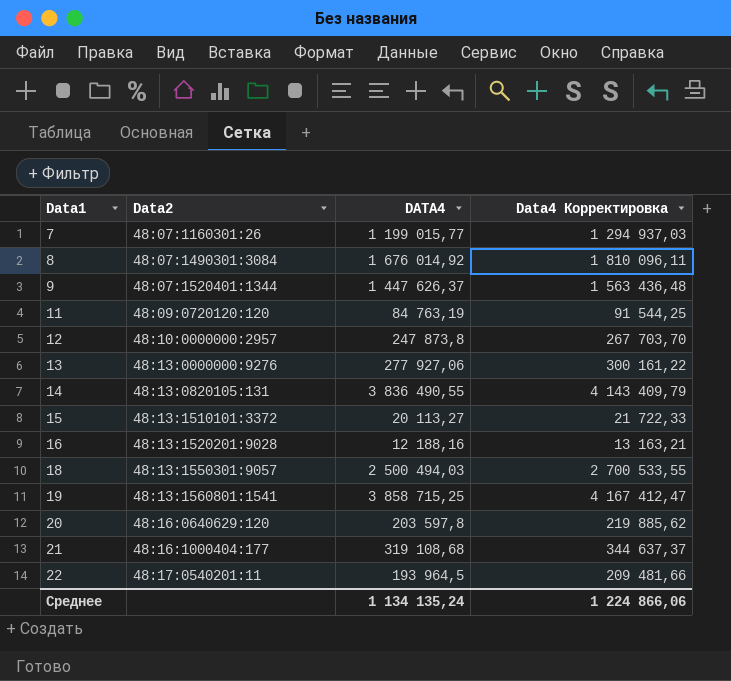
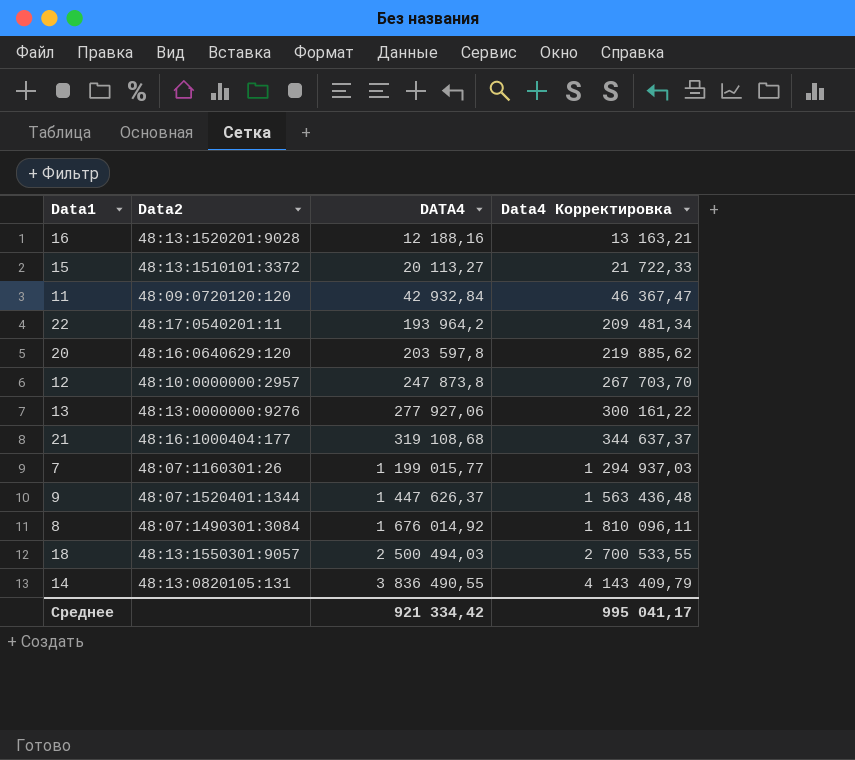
row order: Data1 ascending -> DATA4 ascending
row 19: 48:13:1560801:1541 | 3 858 715,25 | 4 167 412,47 -> none
11 | DATA4: 84 763,19 -> 42 932,84
11 | Data4 Корректировка: 91 544,25 -> 46 367,47
22 | DATA4: 193 964,5 -> 193 964,2
22 | Data4 Корректировка: 209 481,66 -> 209 481,34
Среднее | DATA4: 1 134 135,24 -> 921 334,42
Среднее | Data4 Корректировка: 1 224 866,06 -> 995 041,17

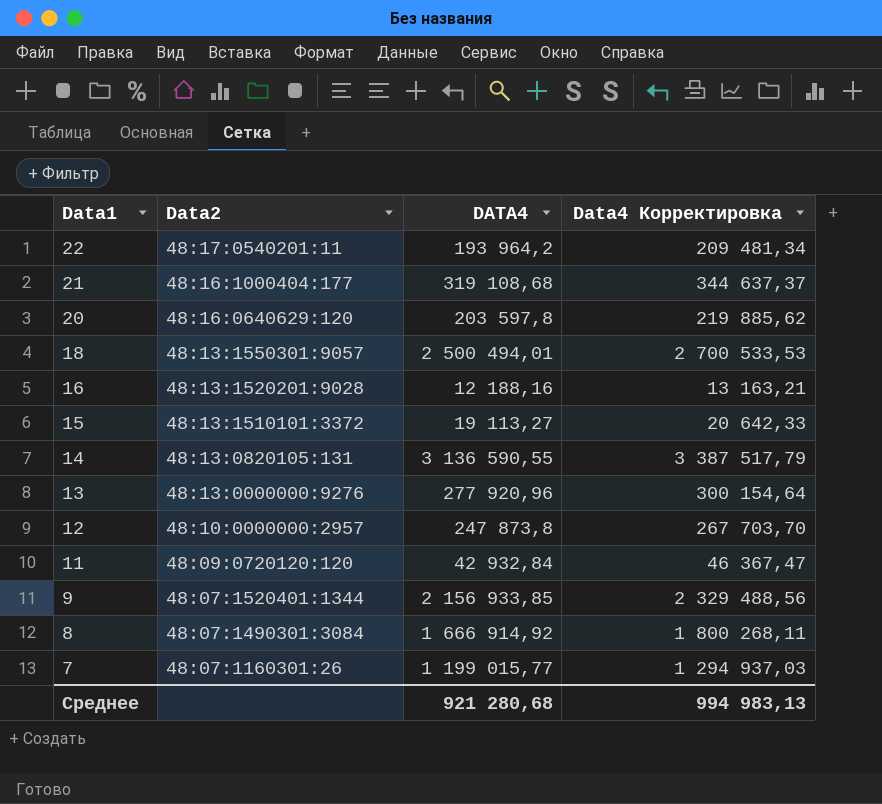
row order: DATA4 ascending -> Data1 descending
18 | DATA4: 2 500 494,03 -> 2 500 494,01
18 | Data4 Корректировка: 2 700 533,55 -> 2 700 533,53
15 | DATA4: 20 113,27 -> 19 113,27
15 | Data4 Корректировка: 21 722,33 -> 20 642,33
14 | DATA4: 3 836 490,55 -> 3 136 590,55
14 | Data4 Корректировка: 4 143 409,79 -> 3 387 517,79
13 | DATA4: 277 927,06 -> 277 920,96
13 | Data4 Корректировка: 300 161,22 -> 300 154,64
9 | DATA4: 1 447 626,37 -> 2 156 933,85
9 | Data4 Корректировка: 1 563 436,48 -> 2 329 488,56
8 | DATA4: 1 676 014,92 -> 1 666 914,92
8 | Data4 Корректировка: 1 810 096,11 -> 1 800 268,11
Среднее | DATA4: 921 334,42 -> 921 280,68
Среднее | Data4 Корректировка: 995 041,17 -> 994 983,13

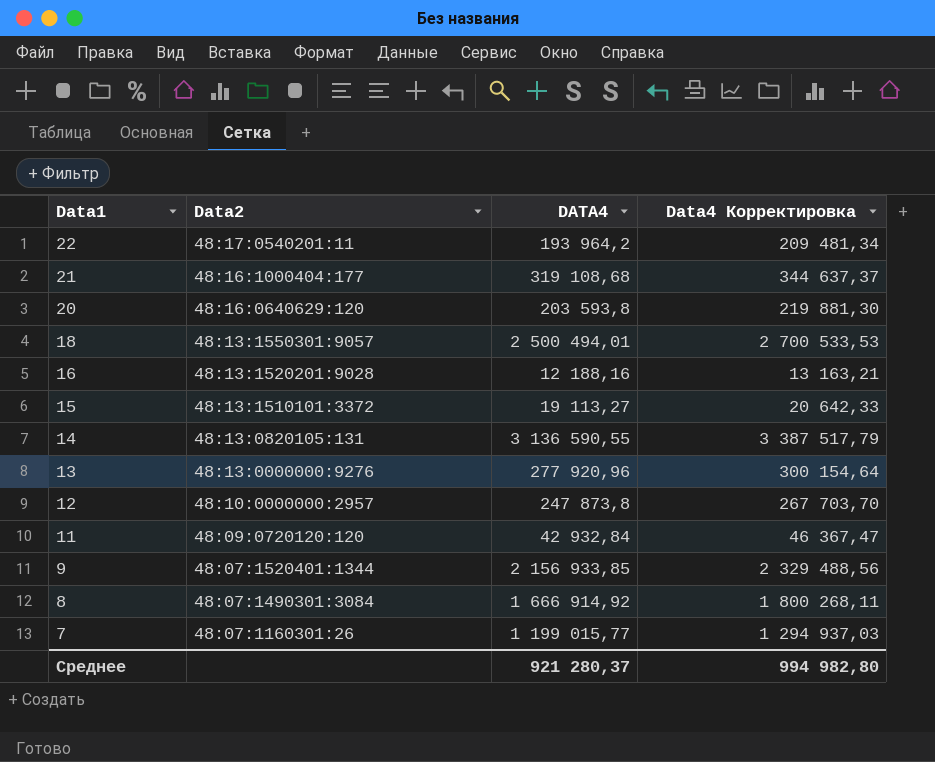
20 | DATA4: 203 597,8 -> 203 593,8
20 | Data4 Корректировка: 219 885,62 -> 219 881,30
Среднее | DATA4: 921 280,68 -> 921 280,37
Среднее | Data4 Корректировка: 994 983,13 -> 994 982,80

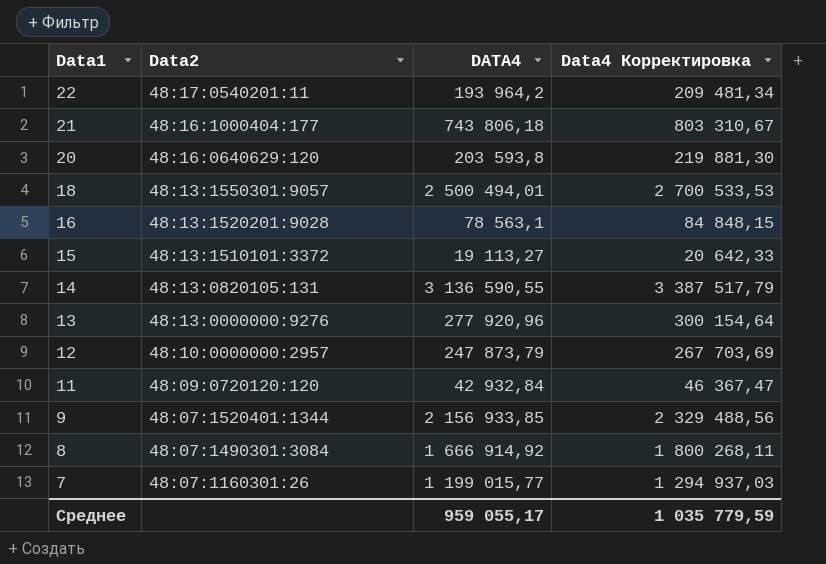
21 | DATA4: 319 108,68 -> 743 806,18
21 | Data4 Корректировка: 344 637,37 -> 803 310,67
16 | DATA4: 12 188,16 -> 78 563,1
16 | Data4 Корректировка: 13 163,21 -> 84 848,15
12 | DATA4: 247 873,8 -> 247 873,79
12 | Data4 Корректировка: 267 703,70 -> 267 703,69
Среднее | DATA4: 921 280,37 -> 959 055,17
Среднее | Data4 Корректировка: 994 982,80 -> 1 035 779,59

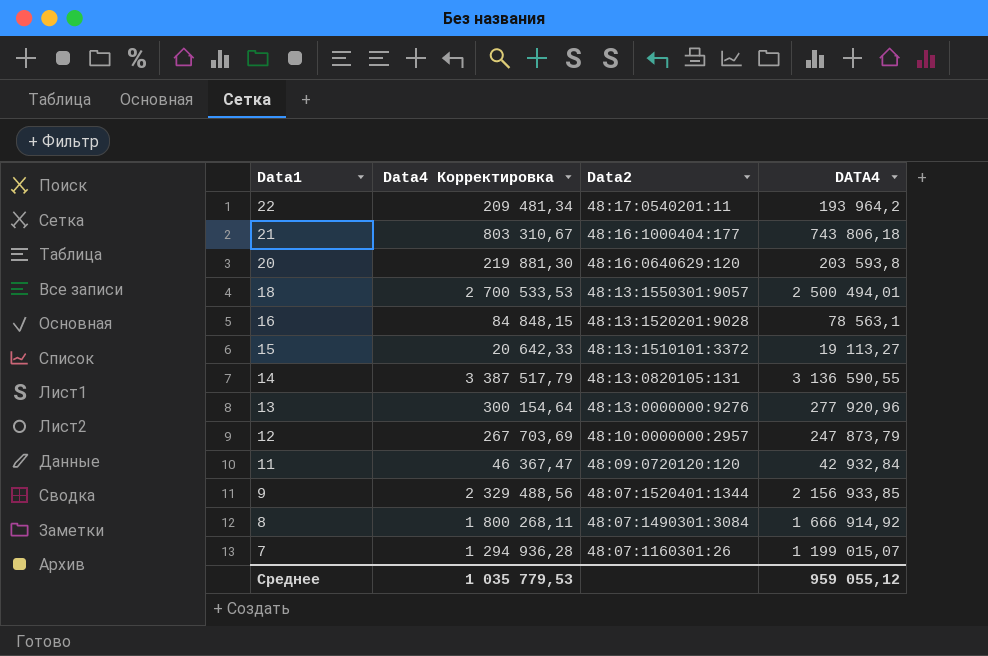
column Data4 Корректировка | position: 4 -> 2
7 | Data4 Корректировка: 1 294 937,03 -> 1 294 936,28
7 | DATA4: 1 199 015,77 -> 1 199 015,07
Среднее | Data4 Корректировка: 1 035 779,59 -> 1 035 779,53
Среднее | DATA4: 959 055,17 -> 959 055,12

